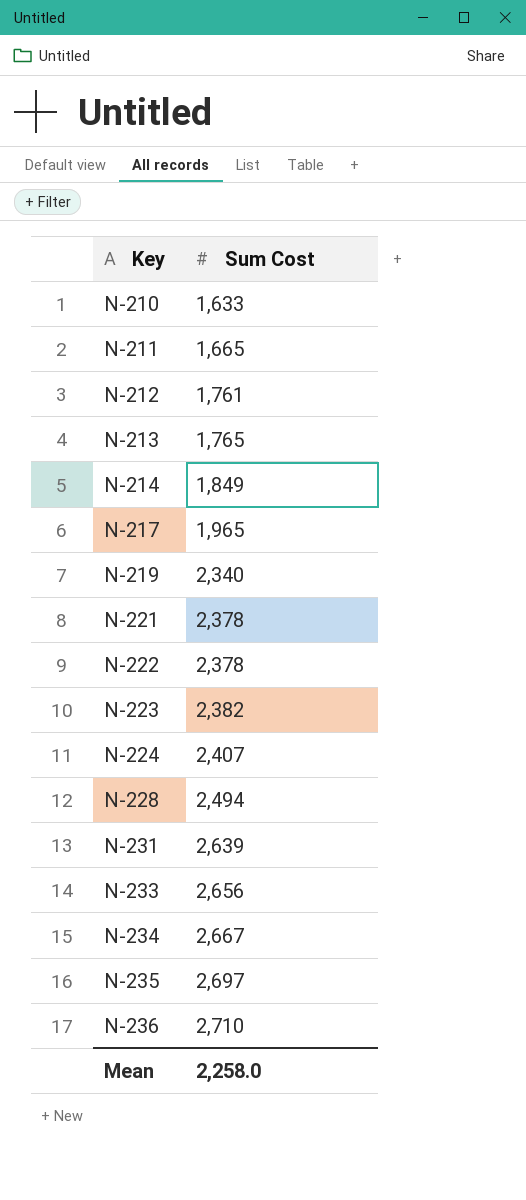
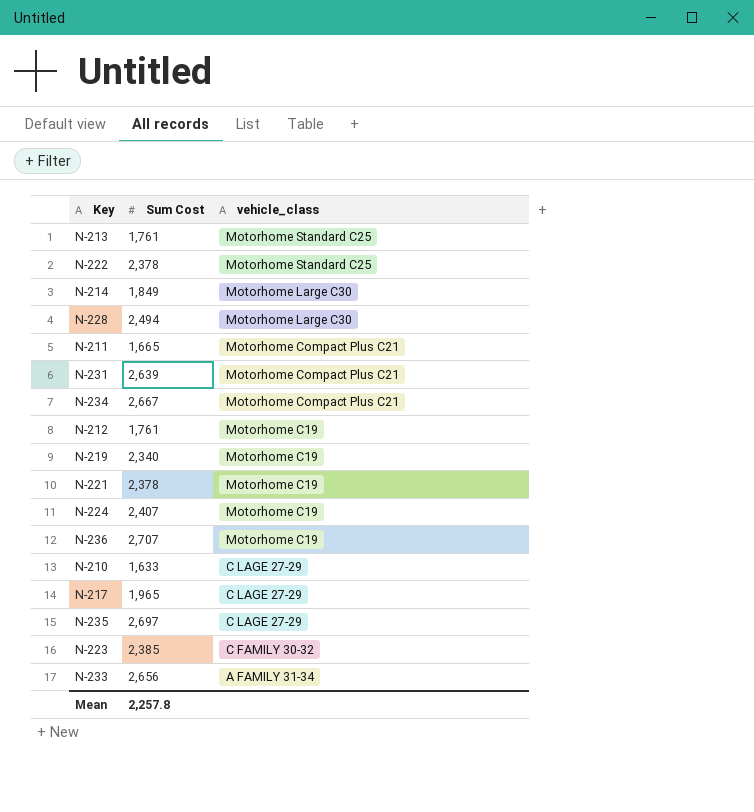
row order: Key ascending -> vehicle_class descending
column vehicle_class | position: none -> 3
N-213 | Sum Cost: 1,765 -> 1,761
N-236 | Sum Cost: 2,710 -> 2,707
N-223 | Sum Cost: 2,382 -> 2,385
Mean | Sum Cost: 2,258.0 -> 2,257.8

